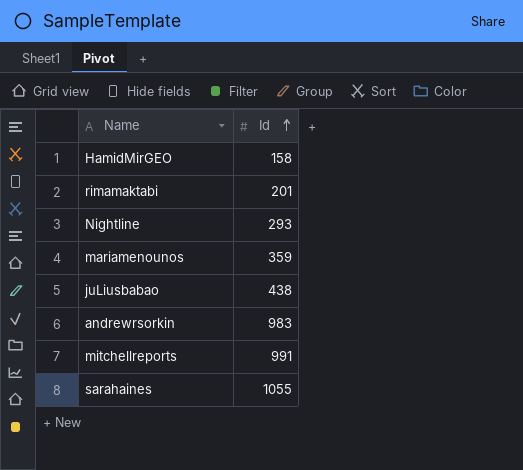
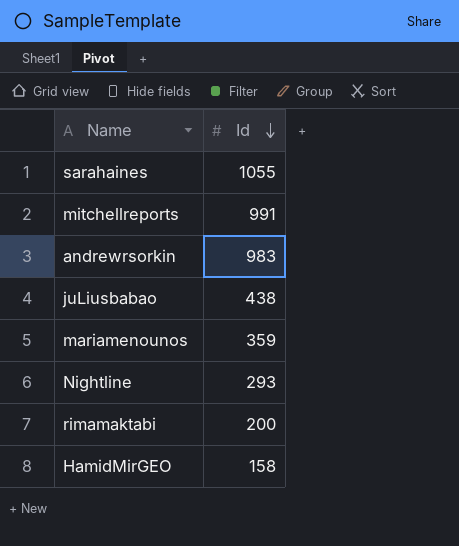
row order: Id ascending -> Id descending
rimamaktabi | Id: 201 -> 200

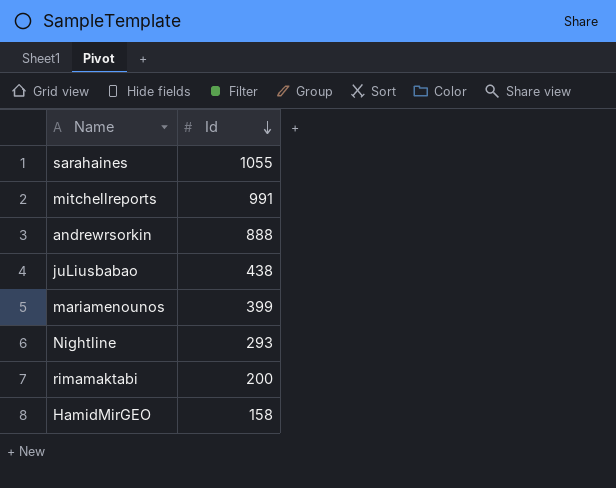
andrewrsorkin | Id: 983 -> 888
mariamenounos | Id: 359 -> 399

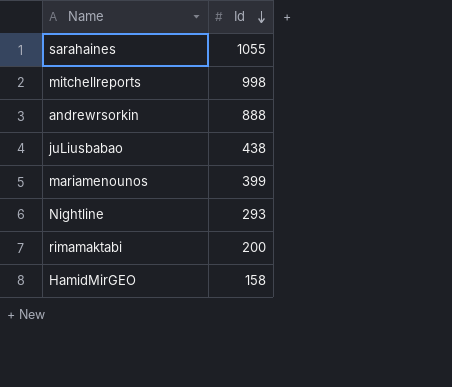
mitchellreports | Id: 991 -> 998

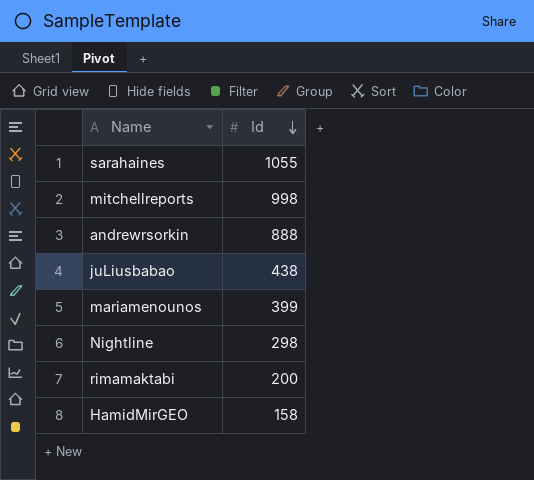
Nightline | Id: 293 -> 298

